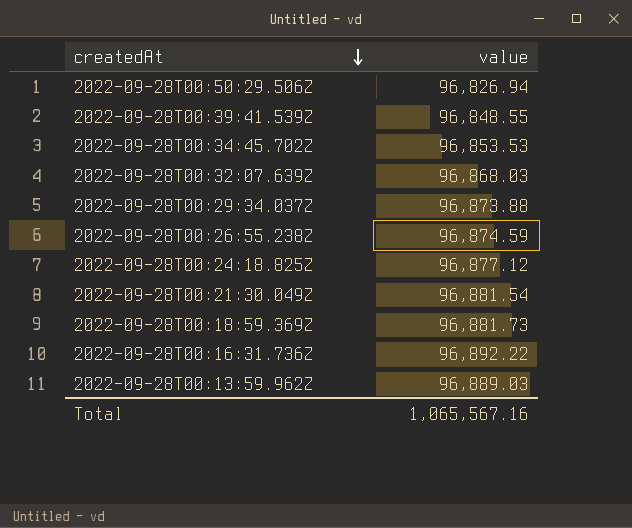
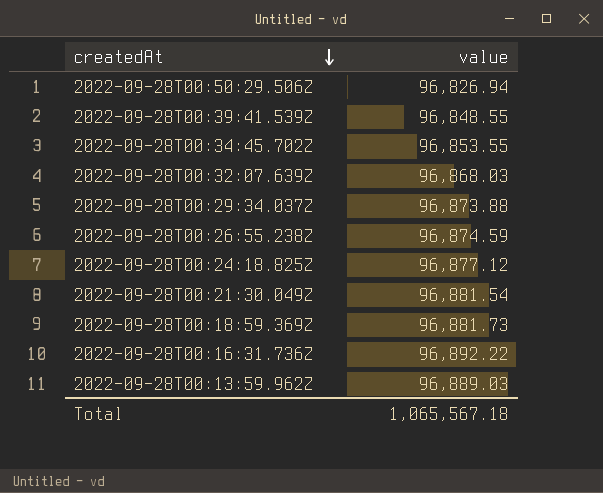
2022-09-28T00:34:45.702Z | value: 96,853.53 -> 96,853.55
Total | value: 1,065,567.16 -> 1,065,567.18

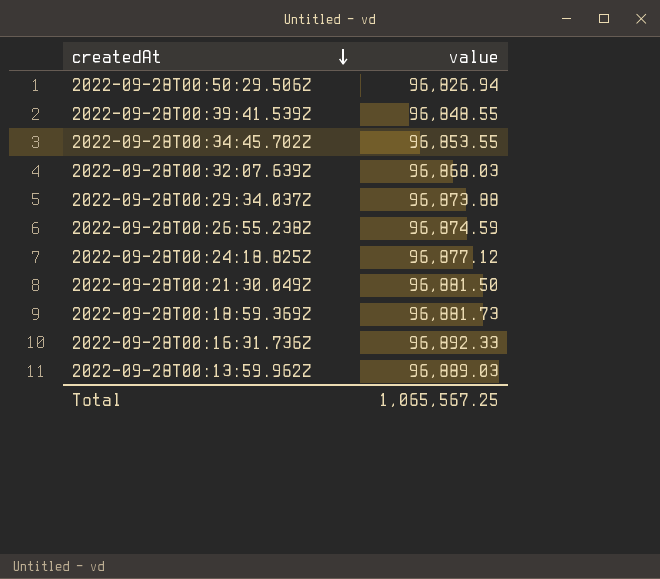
2022-09-28T00:21:30.049Z | value: 96,881.54 -> 96,881.50
2022-09-28T00:16:31.736Z | value: 96,892.22 -> 96,892.33
Total | value: 1,065,567.18 -> 1,065,567.25

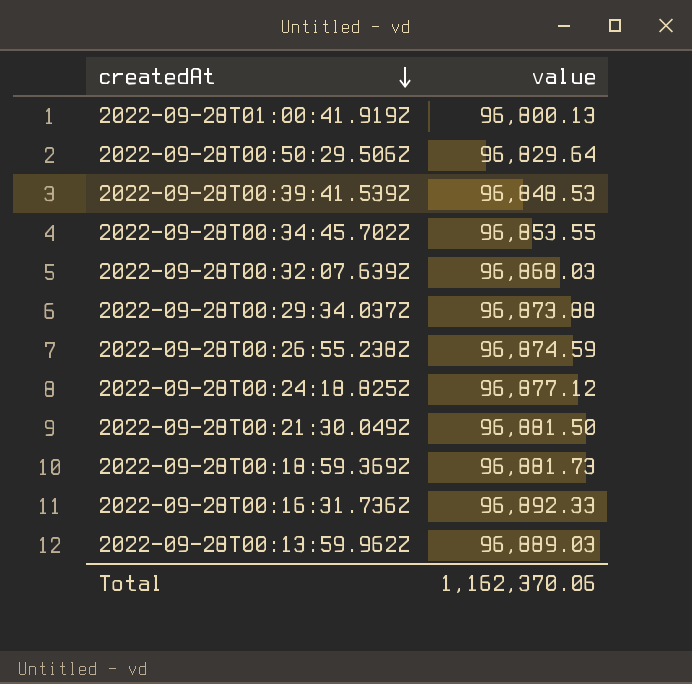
row 2022-09-28T01:00:41.919Z: none -> 96,800.13
2022-09-28T00:50:29.506Z | value: 96,826.94 -> 96,829.64
2022-09-28T00:39:41.539Z | value: 96,848.55 -> 96,848.53
Total | value: 1,065,567.25 -> 1,162,370.06

